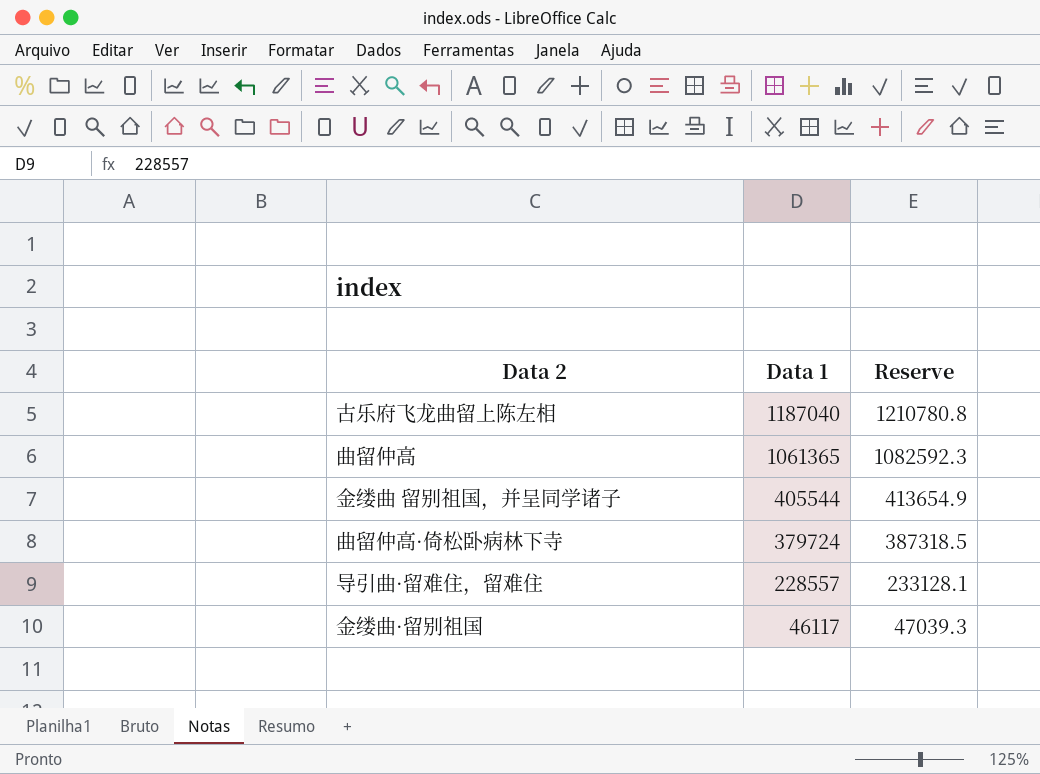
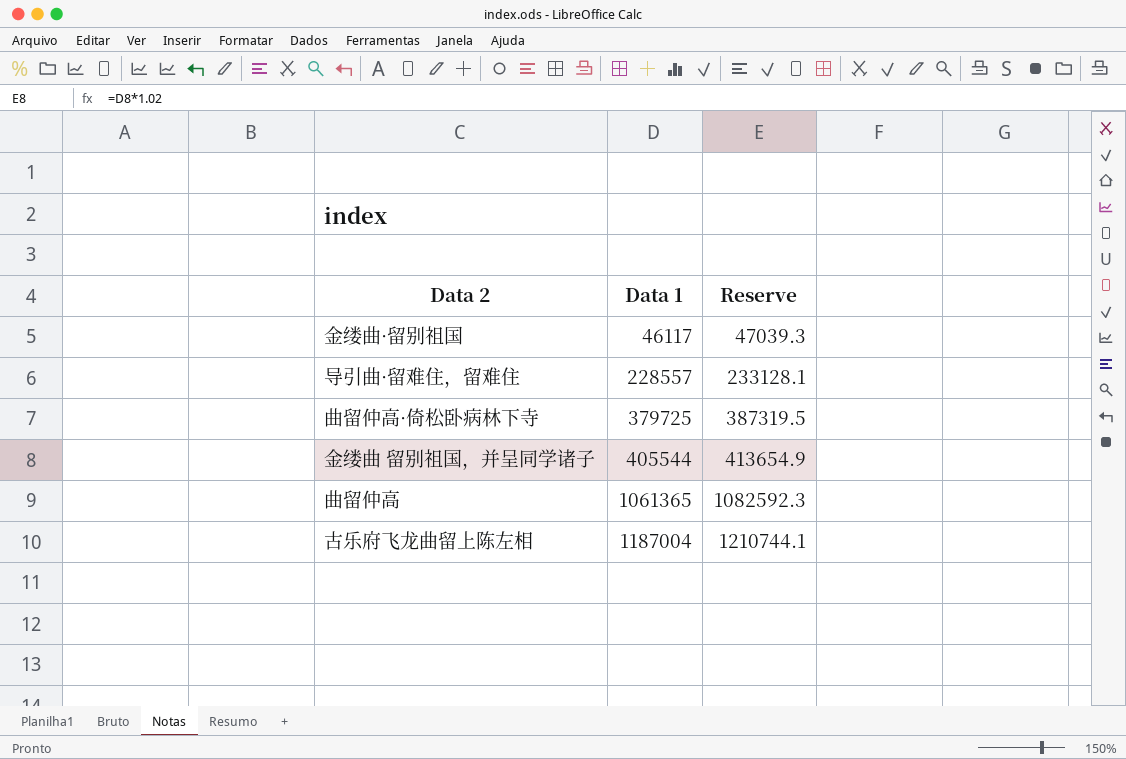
row order: Data 1 descending -> Data 1 ascending
曲留仲高·倚松卧病林下寺 | Data 1: 379724 -> 379725
曲留仲高·倚松卧病林下寺 | Reserve: 387318.5 -> 387319.5
古乐府飞龙曲留上陈左相 | Data 1: 1187040 -> 1187004
古乐府飞龙曲留上陈左相 | Reserve: 1210780.8 -> 1210744.1

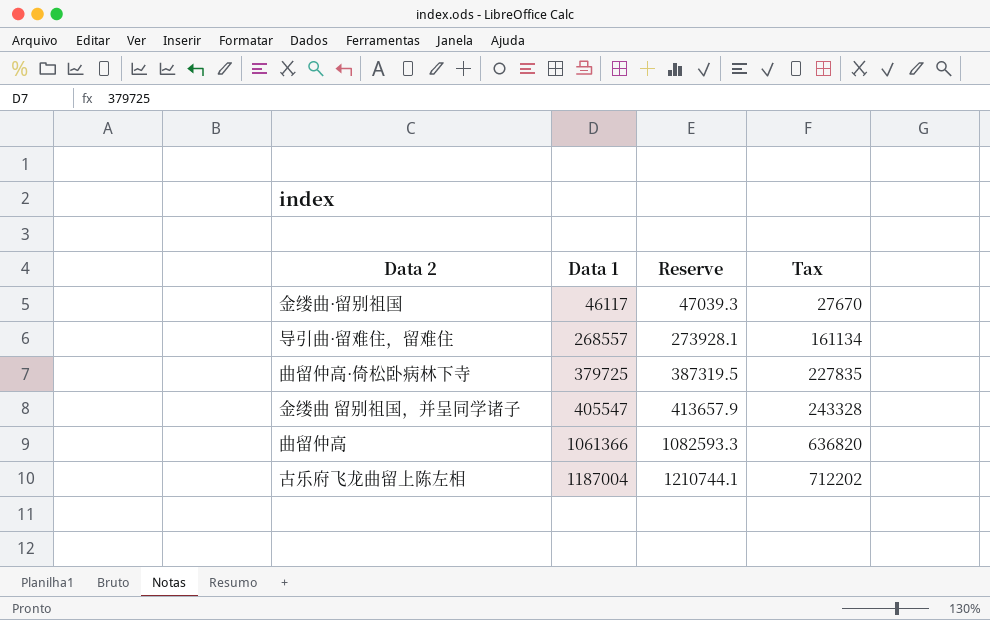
column Tax | formula: none -> [Data 1] * 0.6
导引曲·留难住，留难住 | Data 1: 228557 -> 268557
导引曲·留难住，留难住 | Reserve: 233128.1 -> 273928.1
金缕曲 留别祖国，并呈同学诸子 | Data 1: 405544 -> 405547
金缕曲 留别祖国，并呈同学诸子 | Reserve: 413654.9 -> 413657.9
曲留仲高 | Data 1: 1061365 -> 1061366
曲留仲高 | Reserve: 1082592.3 -> 1082593.3

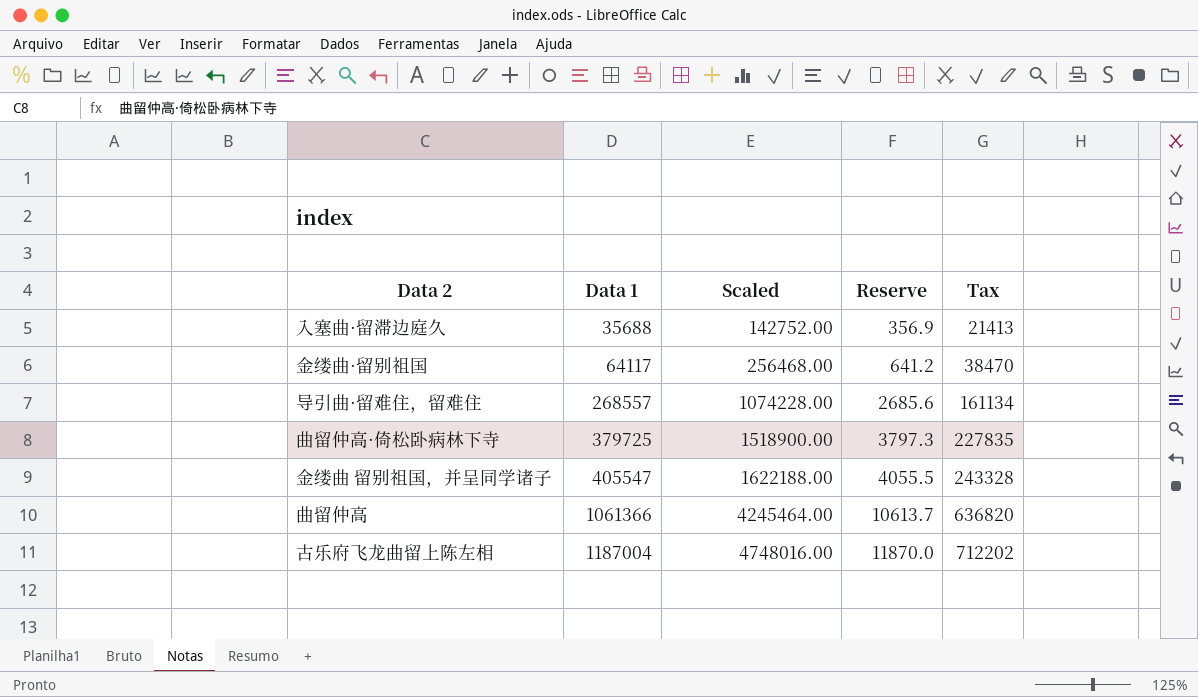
column Scaled | formula: none -> [Data 1] * 4
column Reserve | formula: [Data 1] * 1.02 -> [Data 1] * 0.01
row 入塞曲·留滞边庭久: none -> 35688 | 142752.00 | 356.9 | 21413
金缕曲·留别祖国 | Data 1: 46117 -> 64117
金缕曲·留别祖国 | Tax: 27670 -> 38470

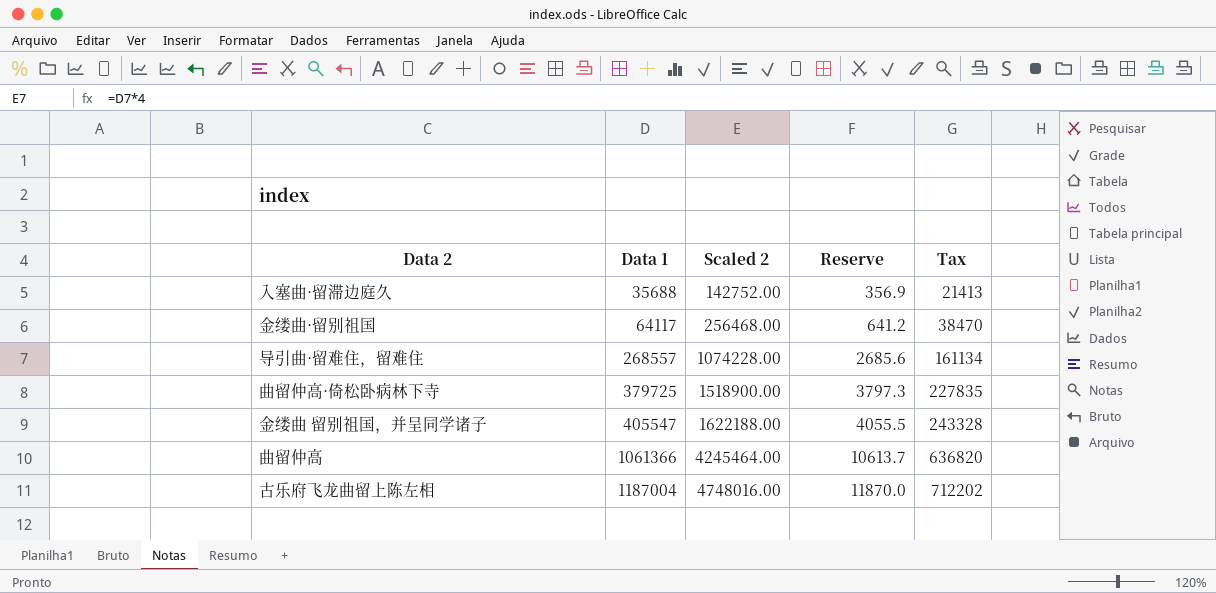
column name: Scaled -> Scaled 2

